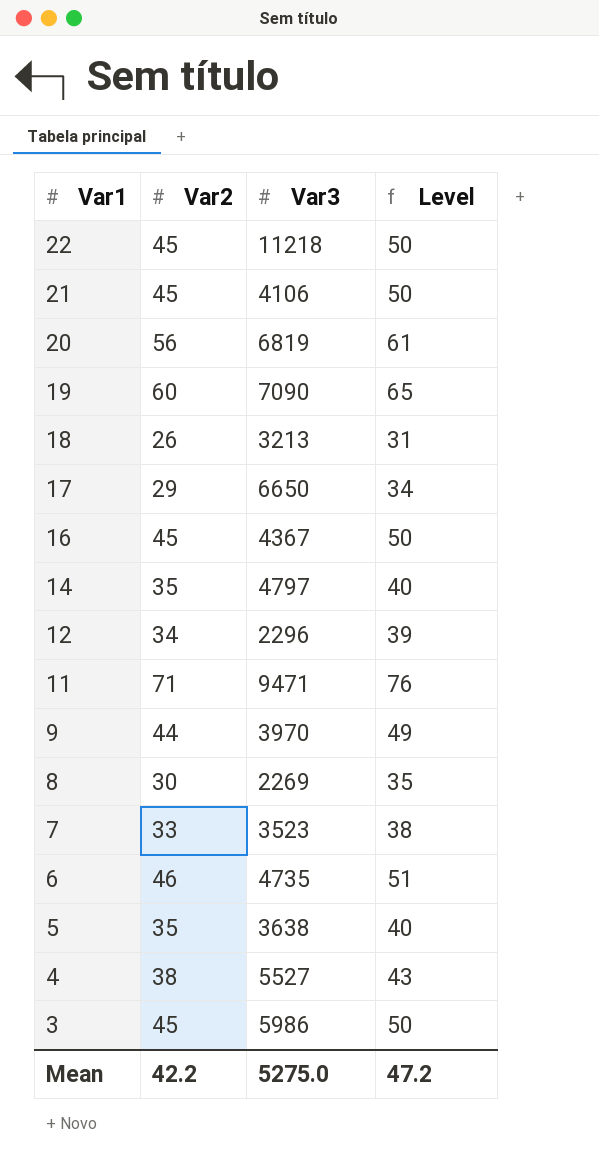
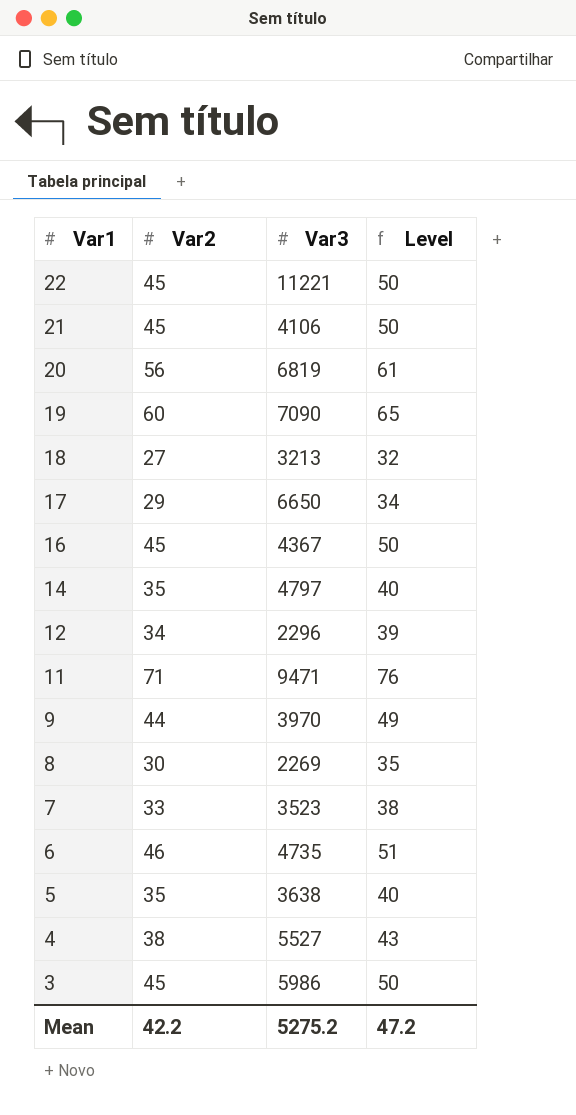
22 | Var3: 11218 -> 11221
18 | Var2: 26 -> 27
18 | Level: 31 -> 32
Mean | Var3: 5275.0 -> 5275.2

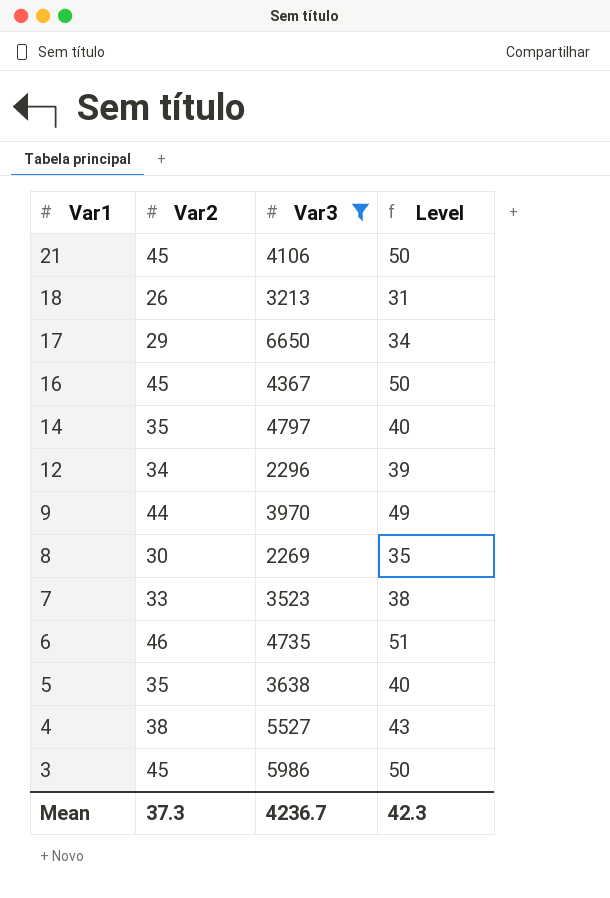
filter: none -> Var3 <= 6650
18 | Var2: 27 -> 26
18 | Level: 32 -> 31
Mean | Var2: 42.2 -> 37.3
Mean | Var3: 5275.2 -> 4236.7
Mean | Level: 47.2 -> 42.3

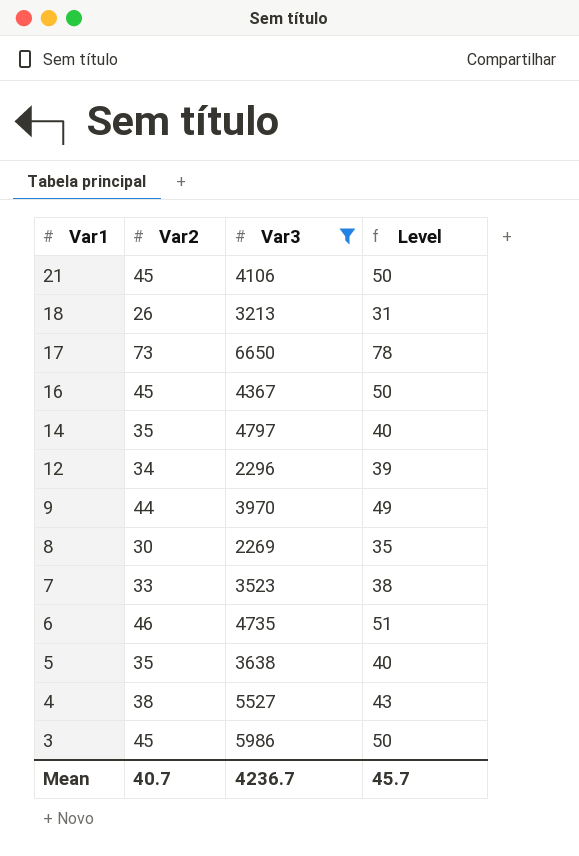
17 | Var2: 29 -> 73
17 | Level: 34 -> 78
Mean | Var2: 37.3 -> 40.7
Mean | Level: 42.3 -> 45.7

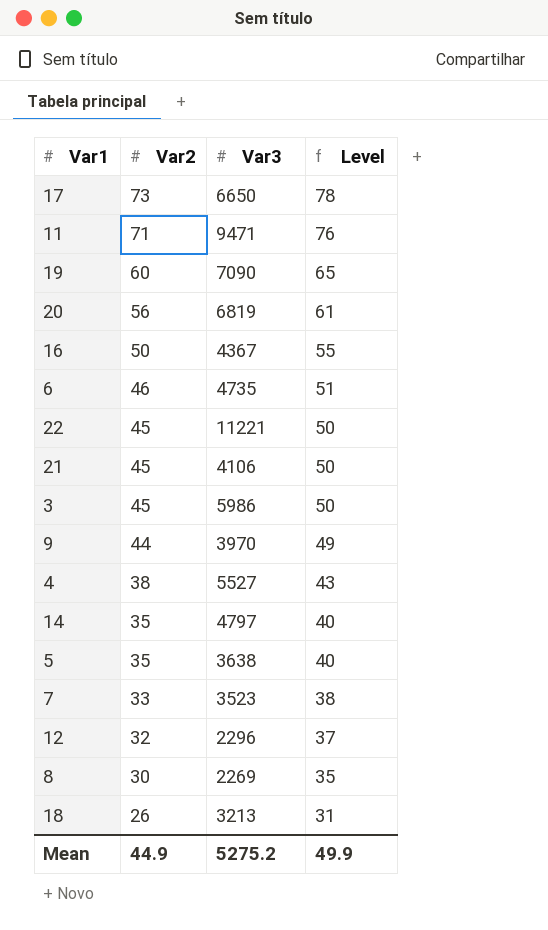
filter: Var3 <= 6650 -> none
row order: Var1 descending -> Var2 descending
16 | Var2: 45 -> 50
16 | Level: 50 -> 55
12 | Var2: 34 -> 32
12 | Level: 39 -> 37
Mean | Var2: 40.7 -> 44.9
Mean | Var3: 4236.7 -> 5275.2
Mean | Level: 45.7 -> 49.9

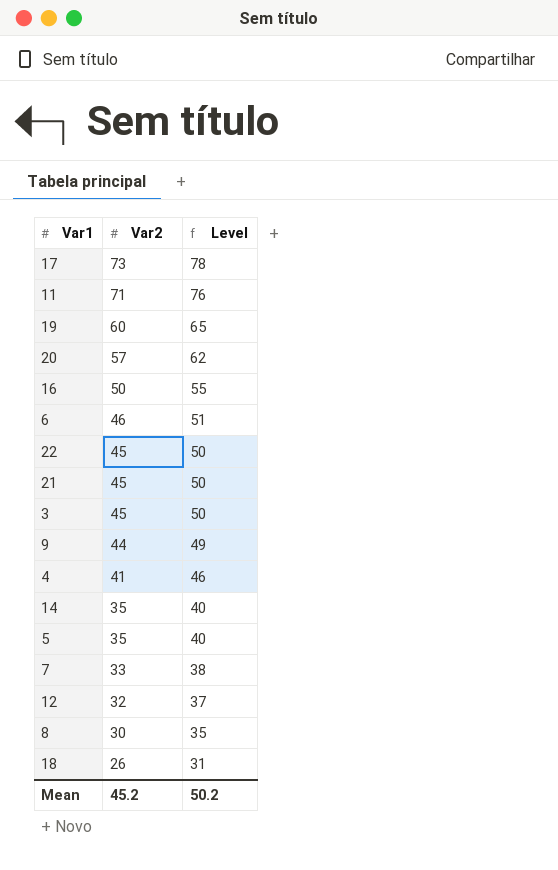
column Var3 | position: 3 -> none
20 | Var2: 56 -> 57
20 | Level: 61 -> 62
4 | Var2: 38 -> 41
4 | Level: 43 -> 46
Mean | Var2: 44.9 -> 45.2
Mean | Level: 49.9 -> 50.2

